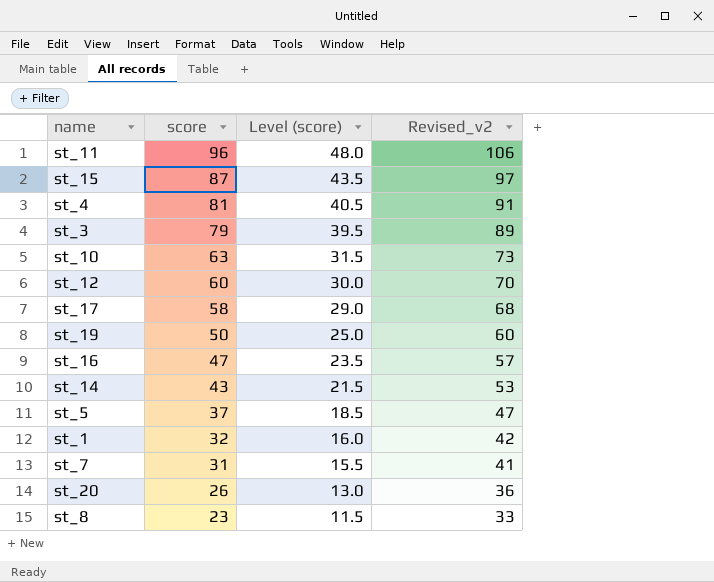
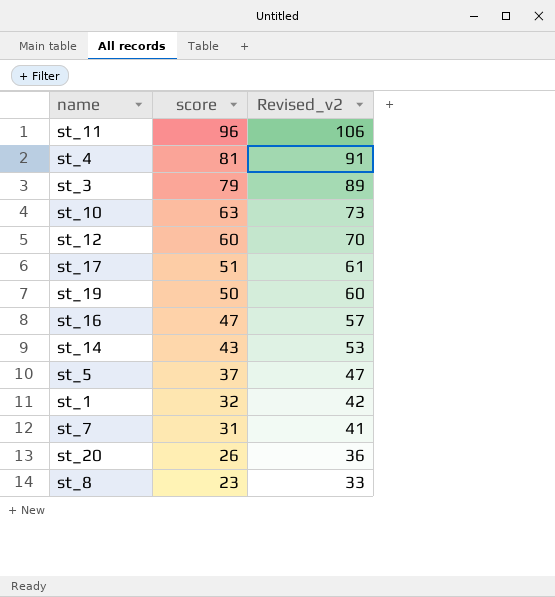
column Level (score) | formula: [score] * 0.5 -> none
row st_15: 87 | 43.5 | 97 -> none
st_17 | score: 58 -> 51
st_17 | Revised_v2: 68 -> 61

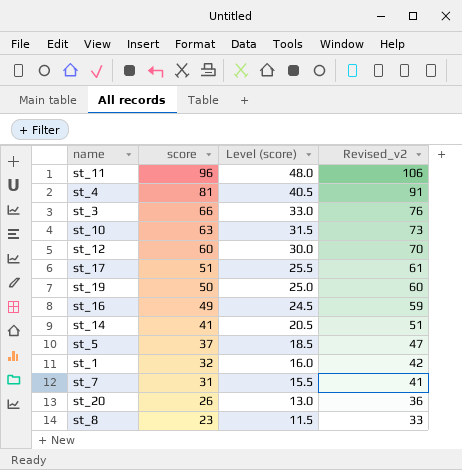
column Level (score) | formula: none -> [score] * 0.5
st_3 | score: 79 -> 66
st_3 | Revised_v2: 89 -> 76
st_16 | score: 47 -> 49
st_16 | Revised_v2: 57 -> 59
st_14 | score: 43 -> 41
st_14 | Revised_v2: 53 -> 51

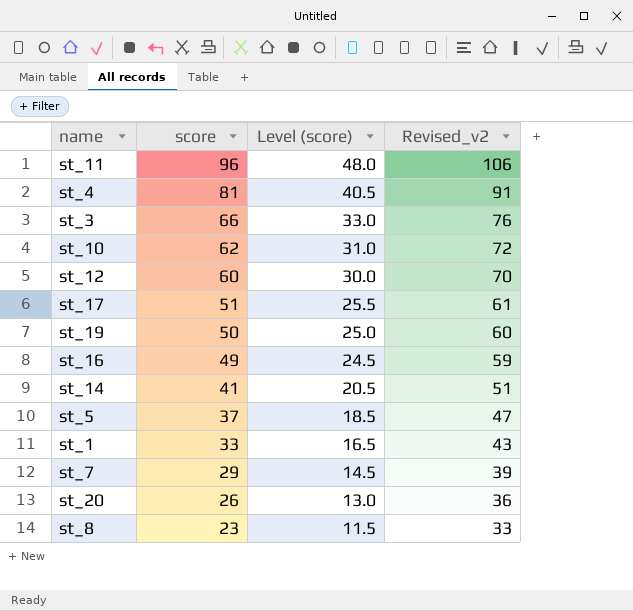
st_10 | score: 63 -> 62
st_10 | Level (score): 31.5 -> 31.0
st_10 | Revised_v2: 73 -> 72
st_1 | score: 32 -> 33
st_1 | Level (score): 16.0 -> 16.5
st_1 | Revised_v2: 42 -> 43
st_7 | score: 31 -> 29
st_7 | Level (score): 15.5 -> 14.5
st_7 | Revised_v2: 41 -> 39

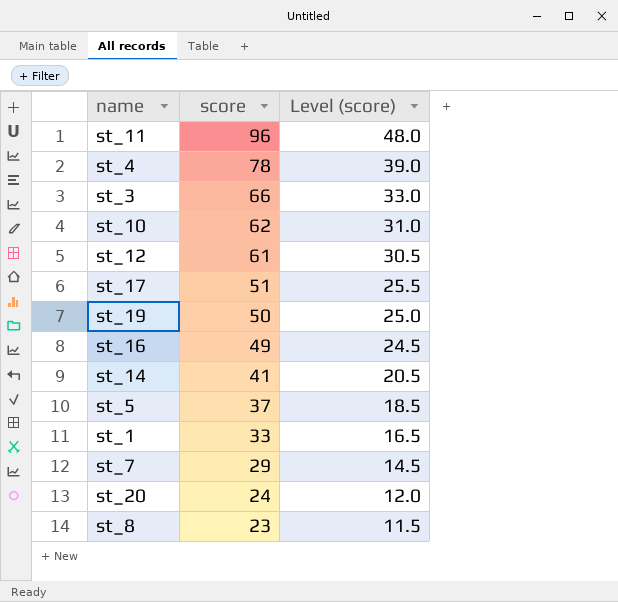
column Revised_v2 | formula: [score] + 10 -> none
st_4 | score: 81 -> 78
st_4 | Level (score): 40.5 -> 39.0
st_12 | score: 60 -> 61
st_12 | Level (score): 30.0 -> 30.5
st_20 | score: 26 -> 24
st_20 | Level (score): 13.0 -> 12.0

